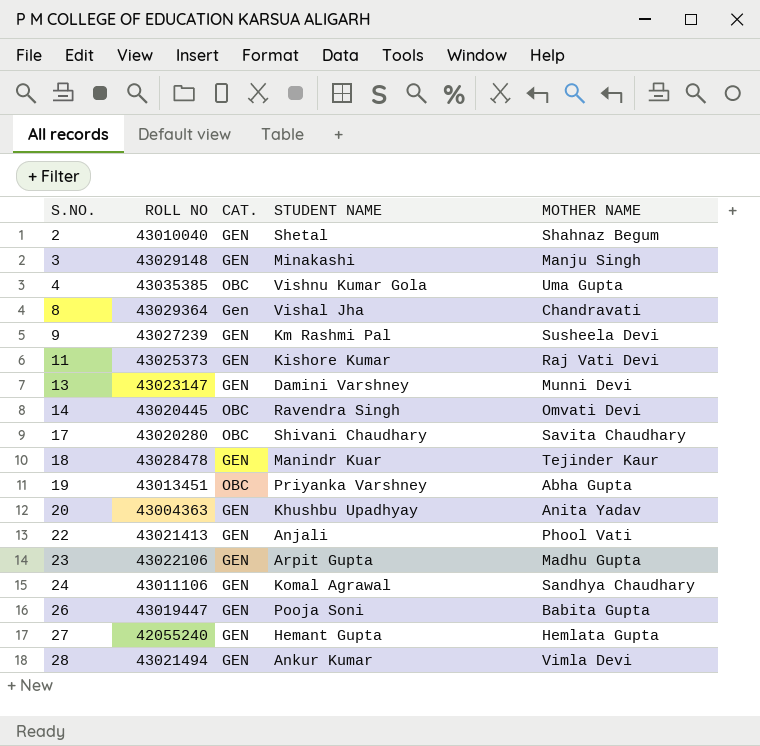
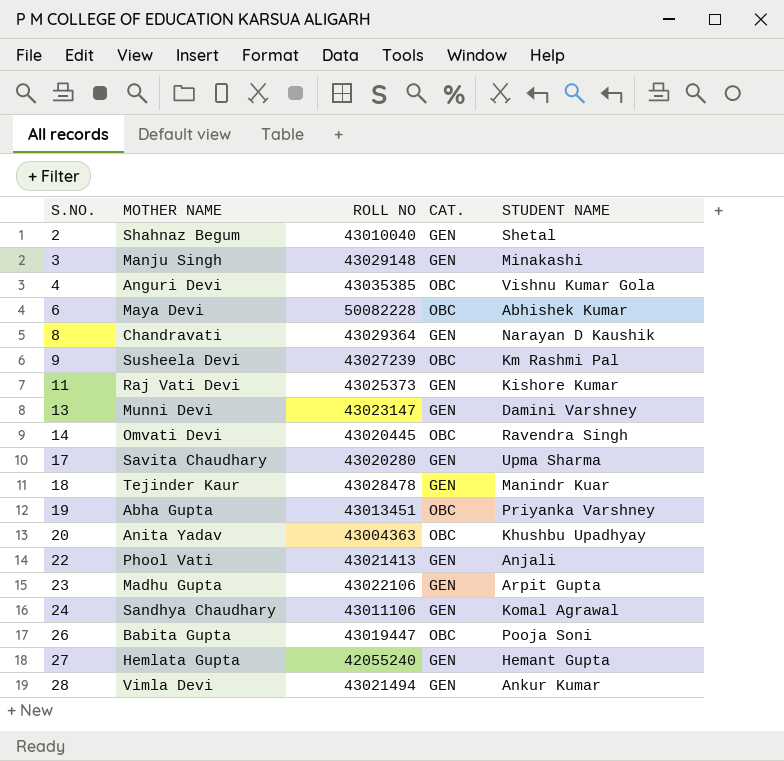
column MOTHER NAME | position: 5 -> 2
4 | MOTHER NAME: Uma Gupta -> Anguri Devi
row 6: none -> Maya Devi | 50082228 | OBC | Abhishek Kumar
8 | CAT.: Gen -> GEN
8 | STUDENT NAME: Vishal Jha -> Narayan D Kaushik
9 | CAT.: GEN -> OBC
17 | CAT.: OBC -> GEN
17 | STUDENT NAME: Shivani Chaudhary -> Upma Sharma
20 | CAT.: GEN -> OBC
26 | CAT.: GEN -> OBC

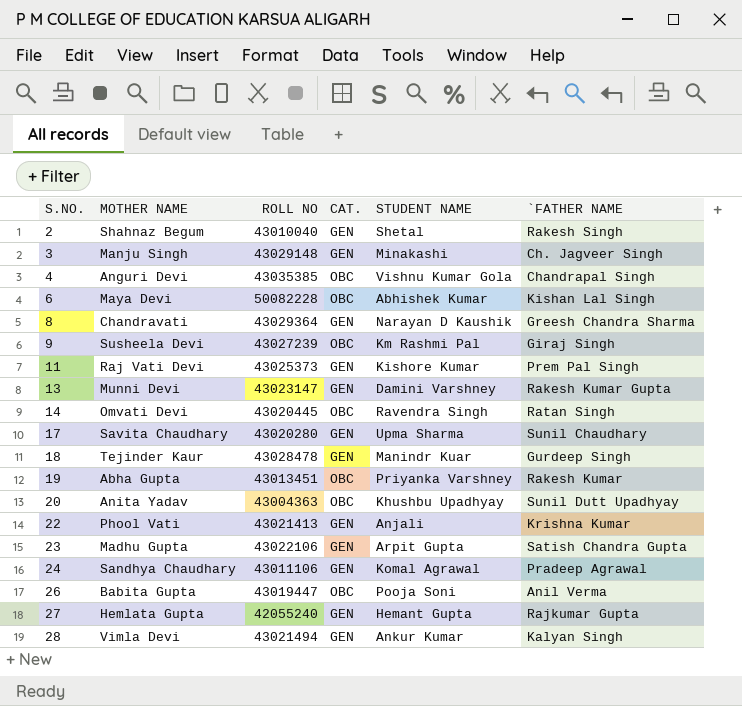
column `FATHER NAME | position: none -> 6

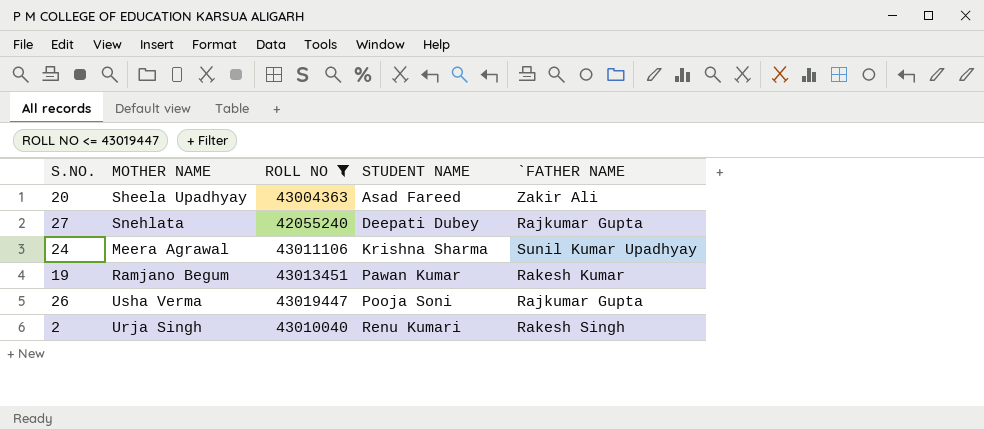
filter: none -> ROLL NO <= 43019447
row order: S.NO. ascending -> STUDENT NAME ascending
column CAT. | position: 4 -> none
20 | MOTHER NAME: Anita Yadav -> Sheela Upadhyay
20 | STUDENT NAME: Khushbu Upadhyay -> Asad Fareed
20 | `FATHER NAME: Sunil Dutt Upadhyay -> Zakir Ali
27 | MOTHER NAME: Hemlata Gupta -> Snehlata
27 | STUDENT NAME: Hemant Gupta -> Deepati Dubey
24 | MOTHER NAME: Sandhya Chaudhary -> Meera Agrawal
24 | STUDENT NAME: Komal Agrawal -> Krishna Sharma
24 | `FATHER NAME: Pradeep Agrawal -> Sunil Kumar Upadhyay
19 | MOTHER NAME: Abha Gupta -> Ramjano Begum
19 | STUDENT NAME: Priyanka Varshney -> Pawan Kumar
26 | MOTHER NAME: Babita Gupta -> Usha Verma
26 | `FATHER NAME: Anil Verma -> Rajkumar Gupta
2 | MOTHER NAME: Shahnaz Begum -> Urja Singh
2 | STUDENT NAME: Shetal -> Renu Kumari

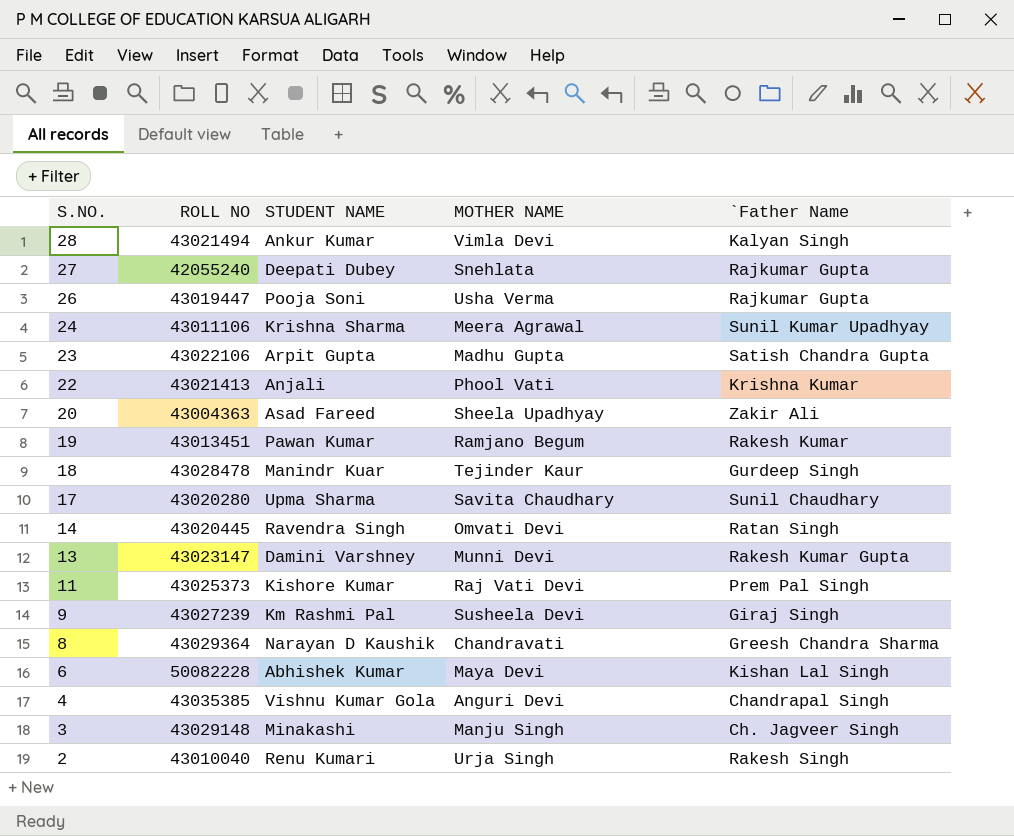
filter: ROLL NO <= 43019447 -> none
row order: STUDENT NAME ascending -> S.NO. descending
column MOTHER NAME | position: 2 -> 4
column name: `FATHER NAME -> `Father Name

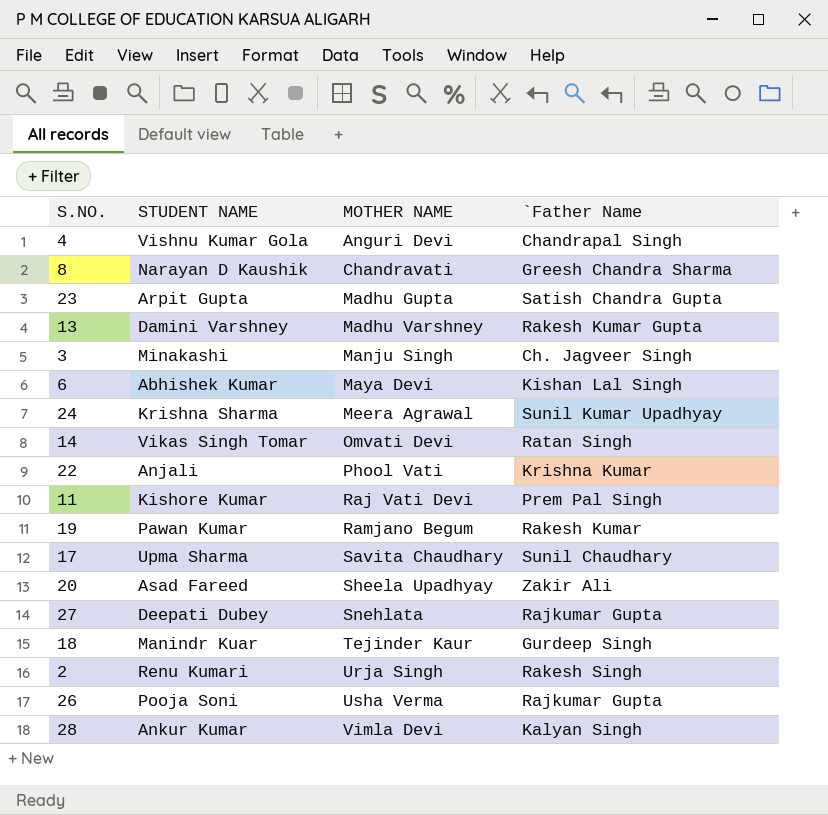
row order: S.NO. descending -> MOTHER NAME ascending
column ROLL NO | position: 2 -> none
row 9: 43027239 | Km Rashmi Pal | Susheela Devi | Giraj Singh -> none
13 | MOTHER NAME: Munni Devi -> Madhu Varshney
14 | STUDENT NAME: Ravendra Singh -> Vikas Singh Tomar

